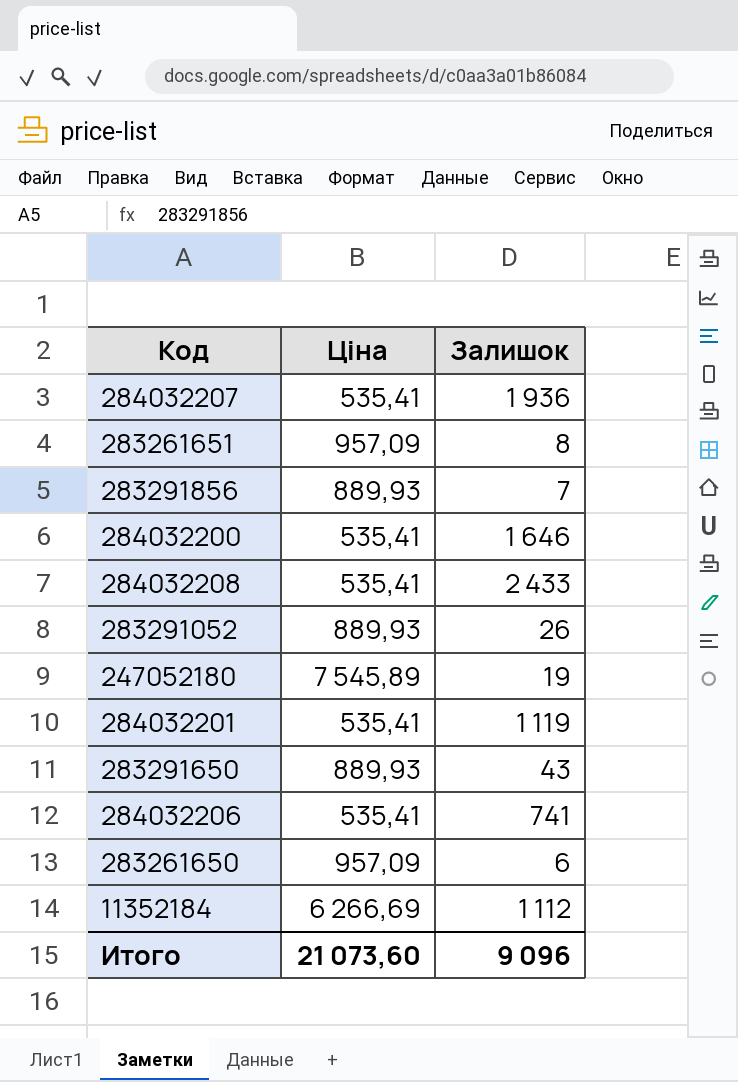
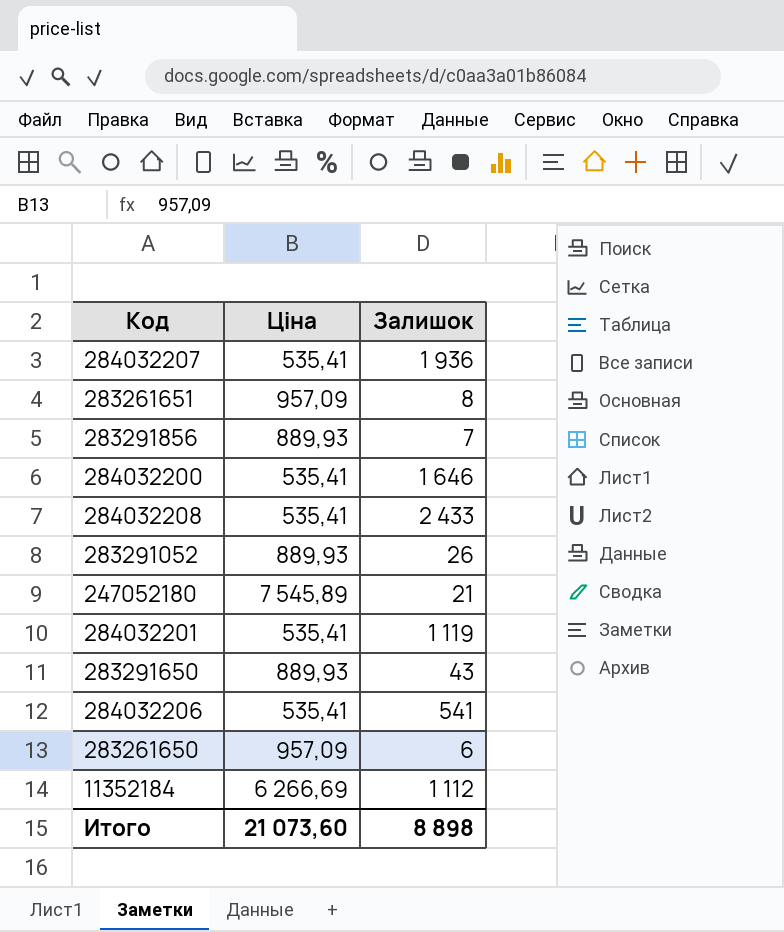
247052180 | Залишок: 19 -> 21
284032206 | Залишок: 741 -> 541
Итого | Залишок: 9 096 -> 8 898

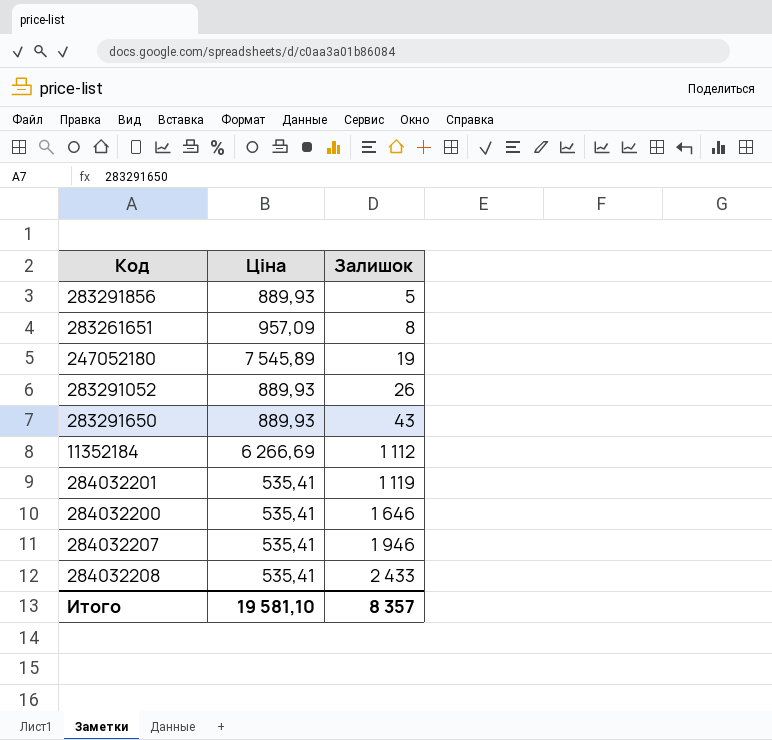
row order: none -> Залишок ascending
row 284032206: 535,41 | 541 -> none
row 283261650: 957,09 | 6 -> none
283291856 | Залишок: 7 -> 5
247052180 | Залишок: 21 -> 19
284032207 | Залишок: 1 936 -> 1 946
Итого | Ціна: 21 073,60 -> 19 581,10
Итого | Залишок: 8 898 -> 8 357

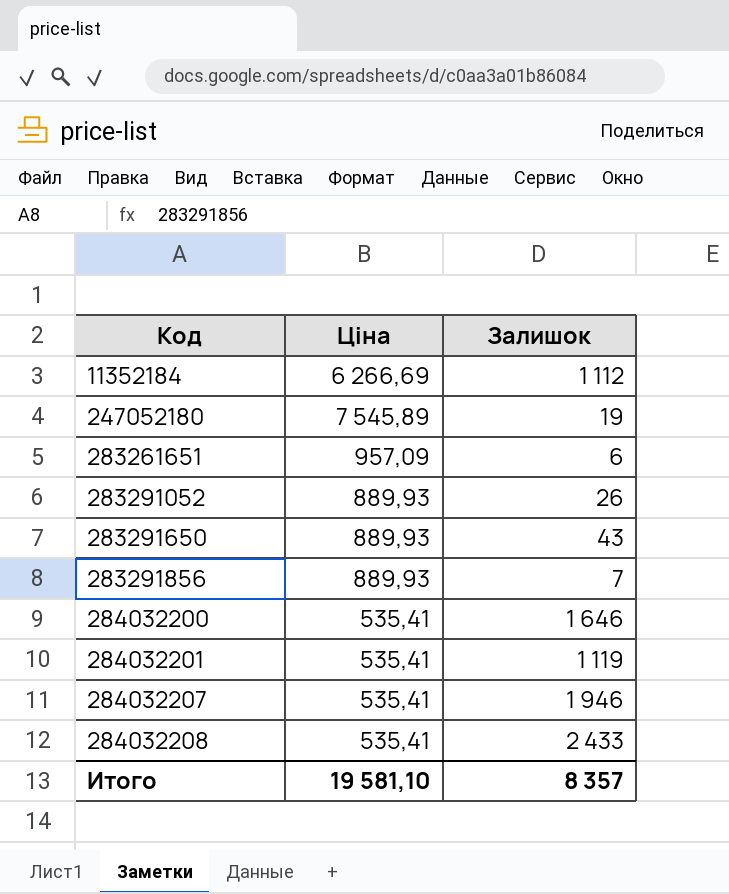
row order: Залишок ascending -> Код ascending
283261651 | Залишок: 8 -> 6
283291856 | Залишок: 5 -> 7

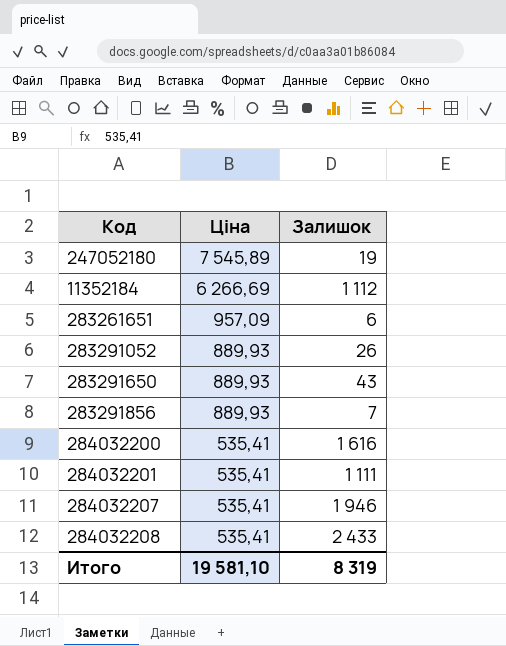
row order: Код ascending -> Ціна descending
284032200 | Залишок: 1 646 -> 1 616
284032201 | Залишок: 1 119 -> 1 111
Итого | Залишок: 8 357 -> 8 319

